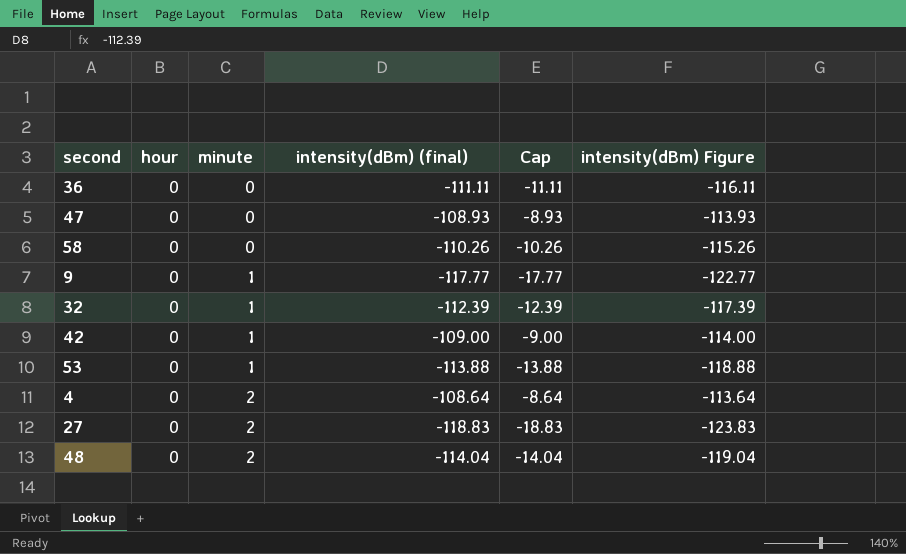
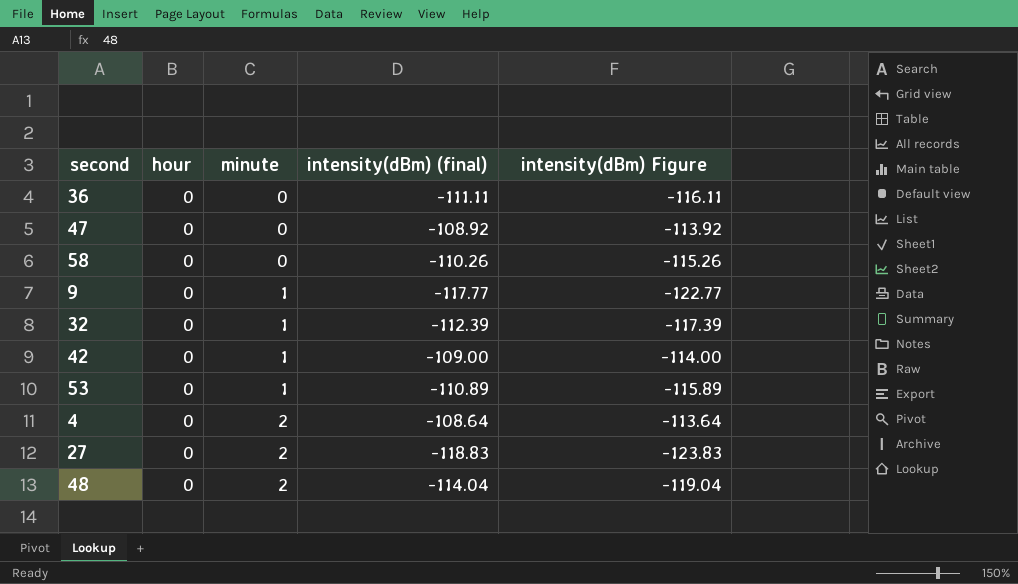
column Cap | formula: [intensity(dBm) (final)] + 100 -> none
47 | intensity(dBm) (final): -108.93 -> -108.92
47 | intensity(dBm) Figure: -113.93 -> -113.92
53 | intensity(dBm) (final): -113.88 -> -110.89
53 | intensity(dBm) Figure: -118.88 -> -115.89

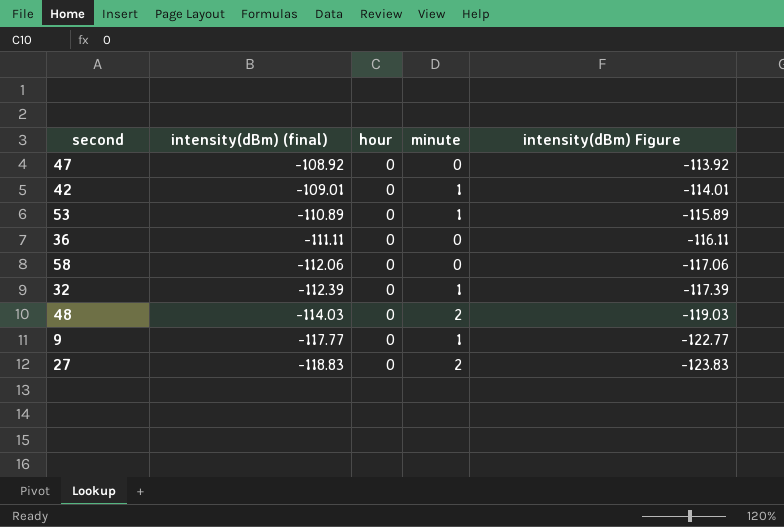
row order: minute ascending -> intensity(dBm) (final) descending
column intensity(dBm) (final) | position: 4 -> 2
row 4: 0 | 2 | -108.64 | -113.64 -> none
42 | intensity(dBm) (final): -109.00 -> -109.01
42 | intensity(dBm) Figure: -114.00 -> -114.01
58 | intensity(dBm) (final): -110.26 -> -112.06
58 | intensity(dBm) Figure: -115.26 -> -117.06
48 | intensity(dBm) (final): -114.04 -> -114.03
48 | intensity(dBm) Figure: -119.04 -> -119.03

